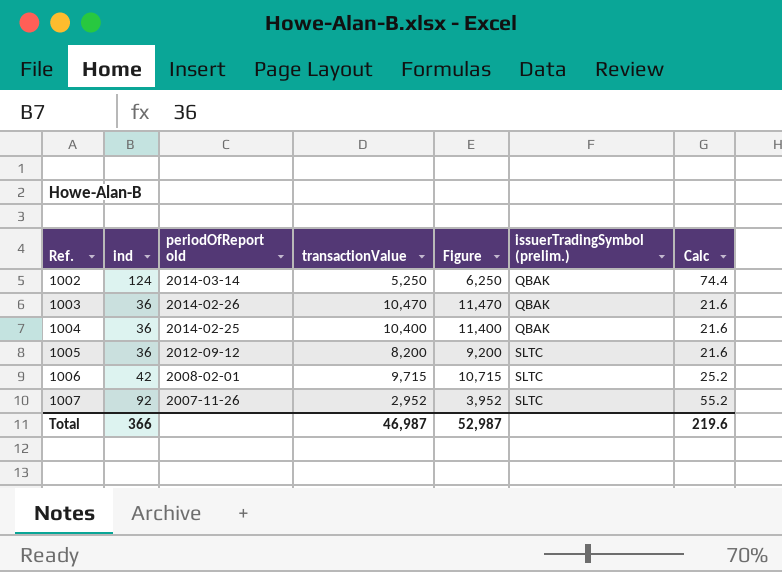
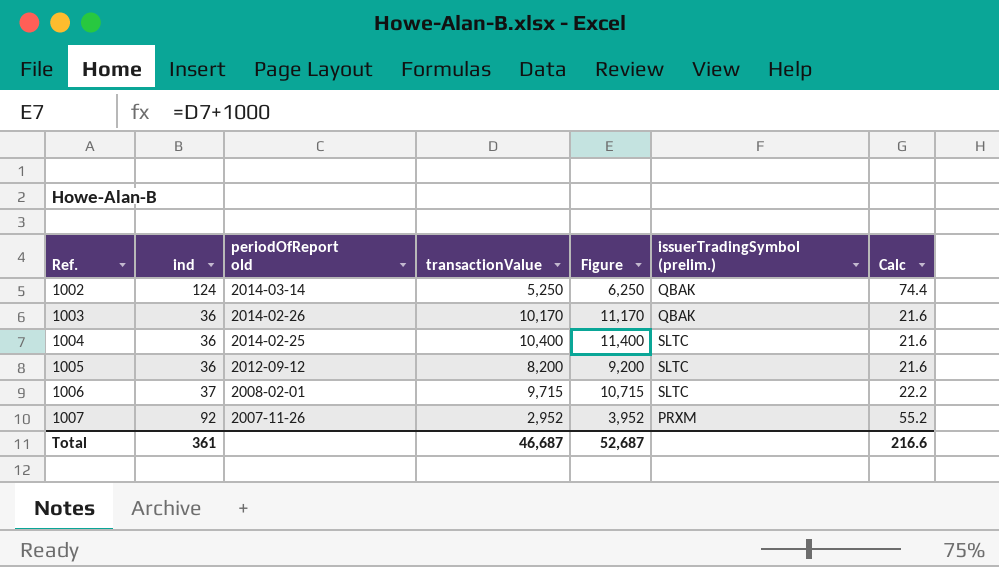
1003 | transactionValue: 10,470 -> 10,170
1003 | Figure: 11,470 -> 11,170
1004 | issuerTradingSymbol (prelim.): QBAK -> SLTC
1006 | ind: 42 -> 37
1006 | Calc: 25.2 -> 22.2
1007 | issuerTradingSymbol (prelim.): SLTC -> PRXM
Total | ind: 366 -> 361
Total | transactionValue: 46,987 -> 46,687
Total | Figure: 52,987 -> 52,687
Total | Calc: 219.6 -> 216.6

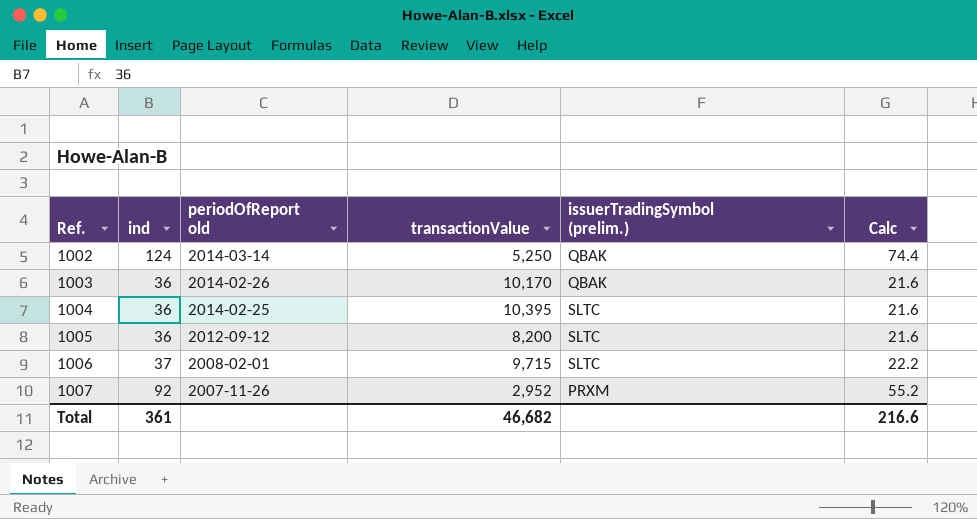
column Figure | formula: [transactionValue] + 1000 -> none
1004 | transactionValue: 10,400 -> 10,395
Total | transactionValue: 46,687 -> 46,682

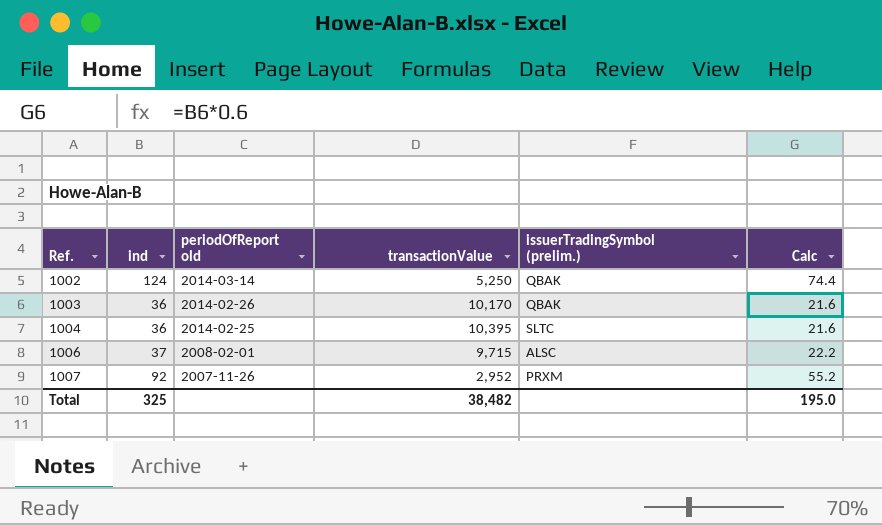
row 1005: 36 | 2012-09-12 | 8,200 | SLTC | 21.6 -> none
1006 | issuerTradingSymbol (prelim.): SLTC -> ALSC
Total | ind: 361 -> 325
Total | transactionValue: 46,682 -> 38,482
Total | Calc: 216.6 -> 195.0

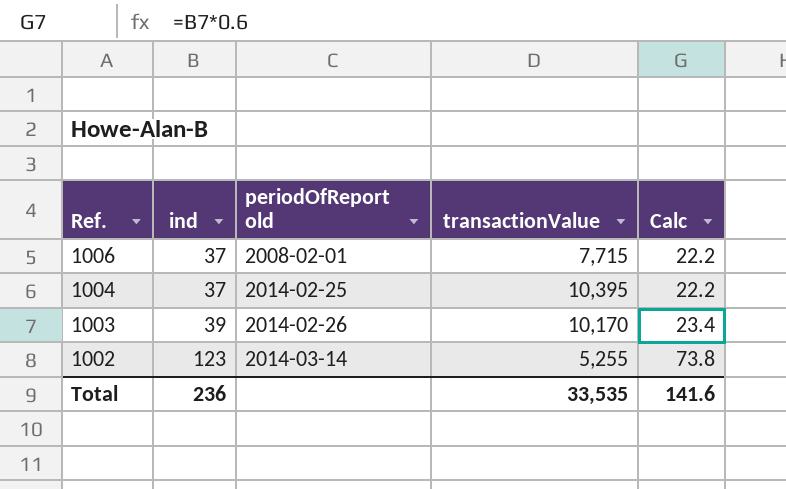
row order: Ref. ascending -> Ref. descending
column issuerTradingSymbol (prelim.) | position: 5 -> none
row 1007: 92 | 2007-11-26 | 2,952 | PRXM | 55.2 -> none
1006 | transactionValue: 9,715 -> 7,715
1004 | ind: 36 -> 37
1004 | Calc: 21.6 -> 22.2
1003 | ind: 36 -> 39
1003 | Calc: 21.6 -> 23.4
1002 | ind: 124 -> 123
1002 | transactionValue: 5,250 -> 5,255
1002 | Calc: 74.4 -> 73.8
Total | ind: 325 -> 236
Total | transactionValue: 38,482 -> 33,535
Total | Calc: 195.0 -> 141.6

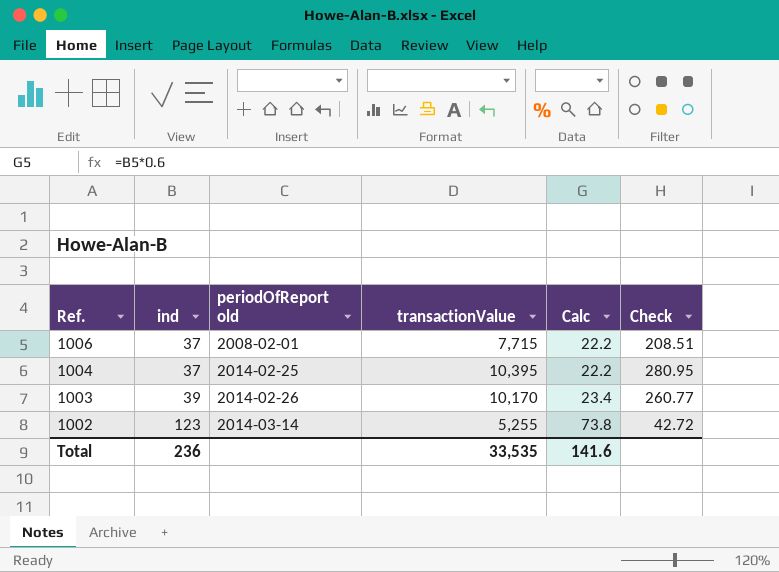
column Check | formula: none -> [transactionValue] / [ind]

